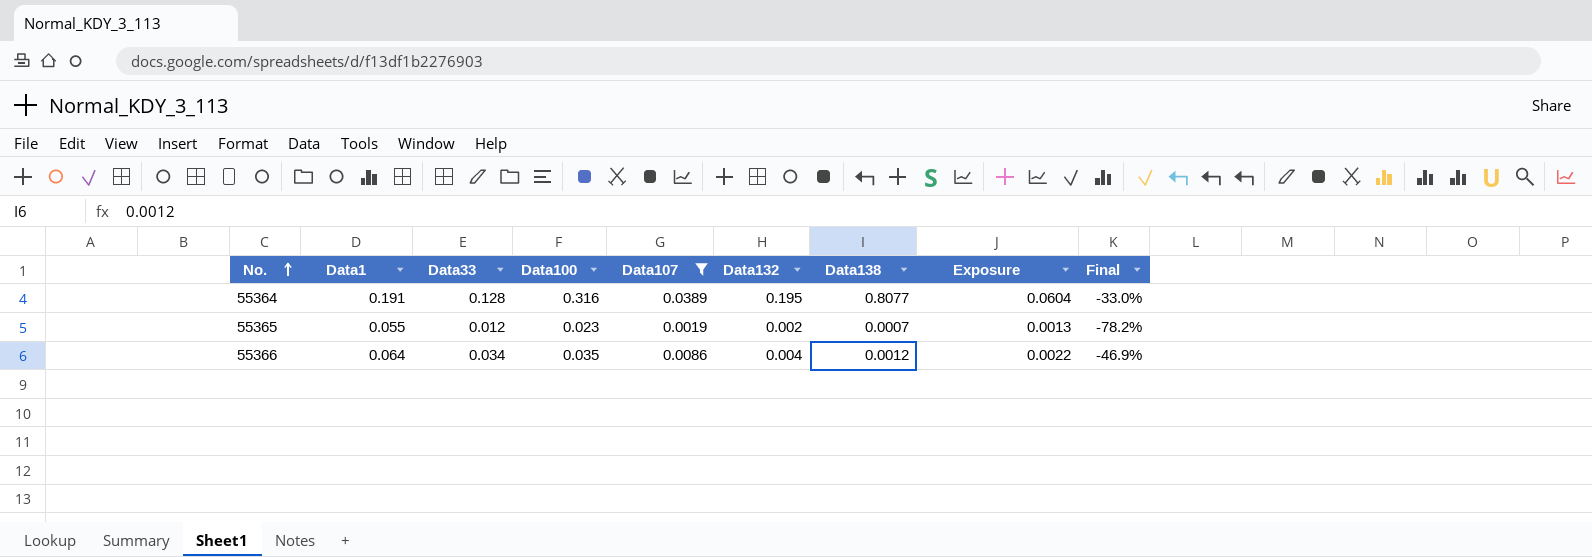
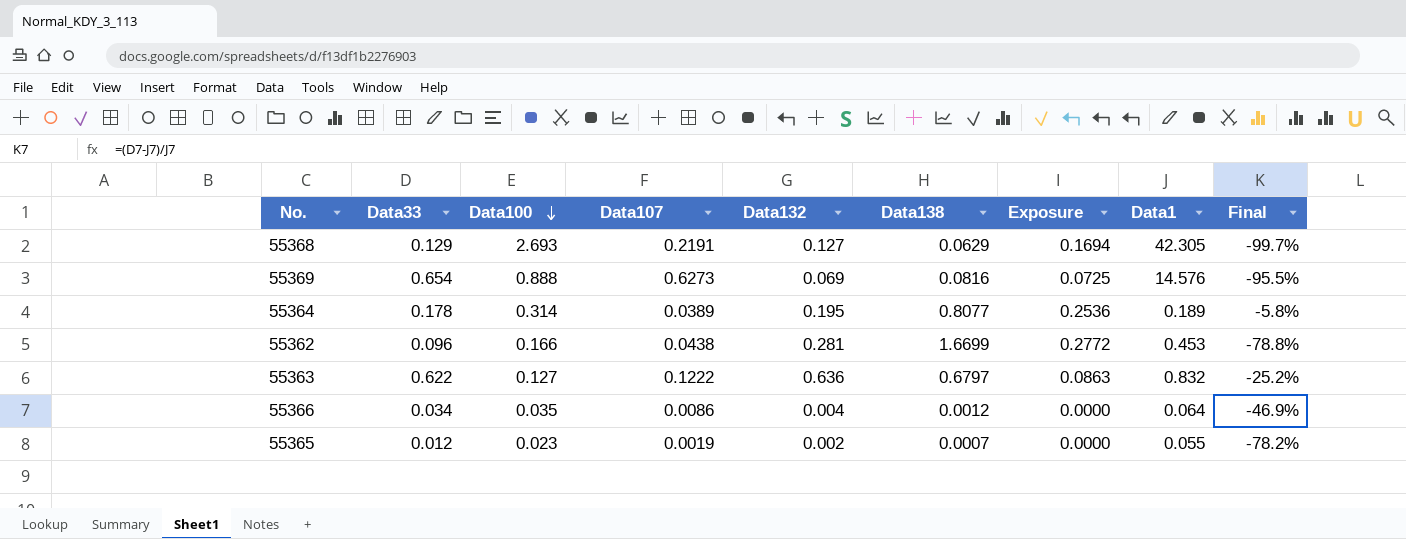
filter: Data107 <= 0.0389 -> none
row order: No. ascending -> Data100 descending
column Exposure | formula: [Data1] * [Data100] -> [Data100] * [Data138]
column Data1 | position: 2 -> 8
55364 | Data33: 0.128 -> 0.178
55364 | Data100: 0.316 -> 0.314
55364 | Data1: 0.191 -> 0.189
55364 | Final: -33.0% -> -5.8%

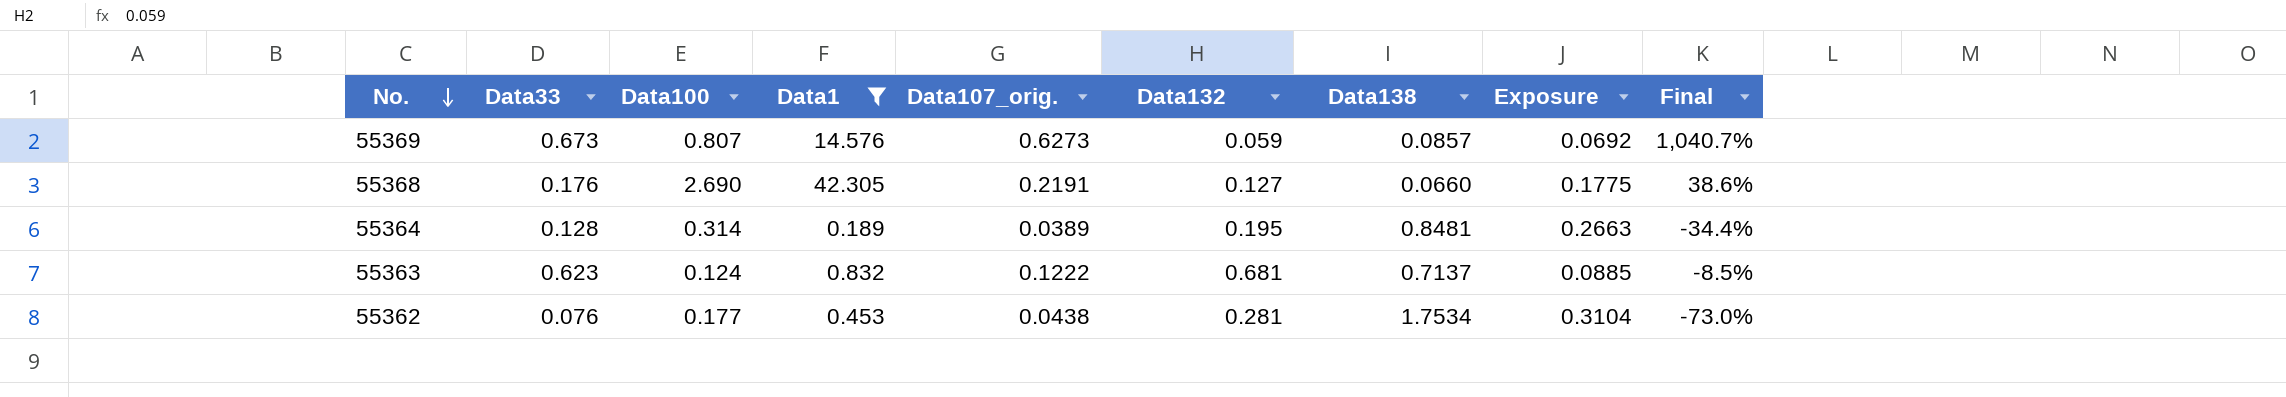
filter: none -> Data1 >= 0.189
row order: Data100 descending -> No. descending
column Data1 | position: 8 -> 4
column name: Data107 -> Data107_orig.
column Final | formula: ([Data33] - [Data1]) / [Data1] -> ([Data33] - [Data132]) / [Data132]
55369 | Data33: 0.654 -> 0.673
55369 | Data100: 0.888 -> 0.807
55369 | Data132: 0.069 -> 0.059
55369 | Data138: 0.0816 -> 0.0857
55369 | Exposure: 0.0725 -> 0.0692
55368 | Data33: 0.129 -> 0.176
55368 | Data100: 2.693 -> 2.690
55368 | Data138: 0.0629 -> 0.0660
55368 | Exposure: 0.1694 -> 0.1775
55364 | Data33: 0.178 -> 0.128
55364 | Data138: 0.8077 -> 0.8481
55364 | Exposure: 0.2536 -> 0.2663
55363 | Data33: 0.622 -> 0.623
55363 | Data100: 0.127 -> 0.124
55363 | Data132: 0.636 -> 0.681
55363 | Data138: 0.6797 -> 0.7137
55363 | Exposure: 0.0863 -> 0.0885
55362 | Data33: 0.096 -> 0.076
55362 | Data100: 0.166 -> 0.177
55362 | Data138: 1.6699 -> 1.7534
55362 | Exposure: 0.2772 -> 0.3104

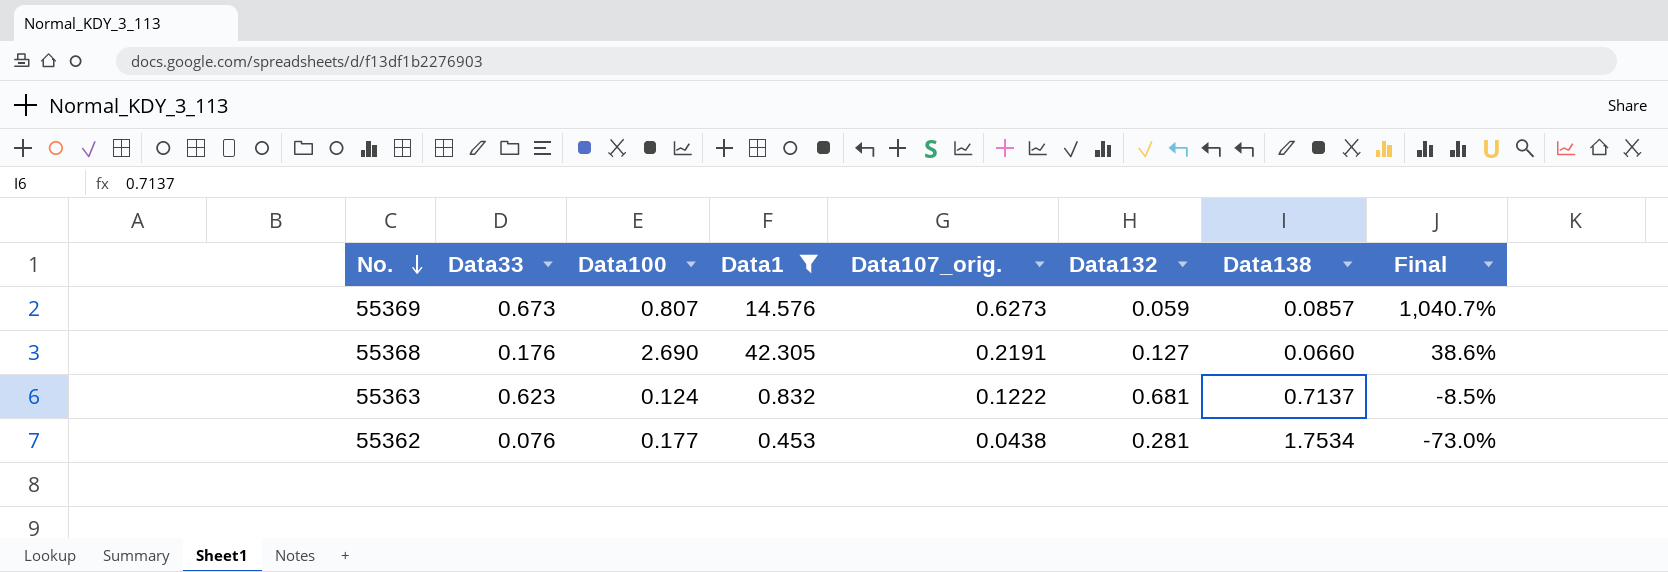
column Exposure | formula: [Data100] * [Data138] -> none
row 55364: 0.128 | 0.314 | 0.189 | 0.0389 | 0.195 | 0.8481 | 0.2663 | -34.4% -> none

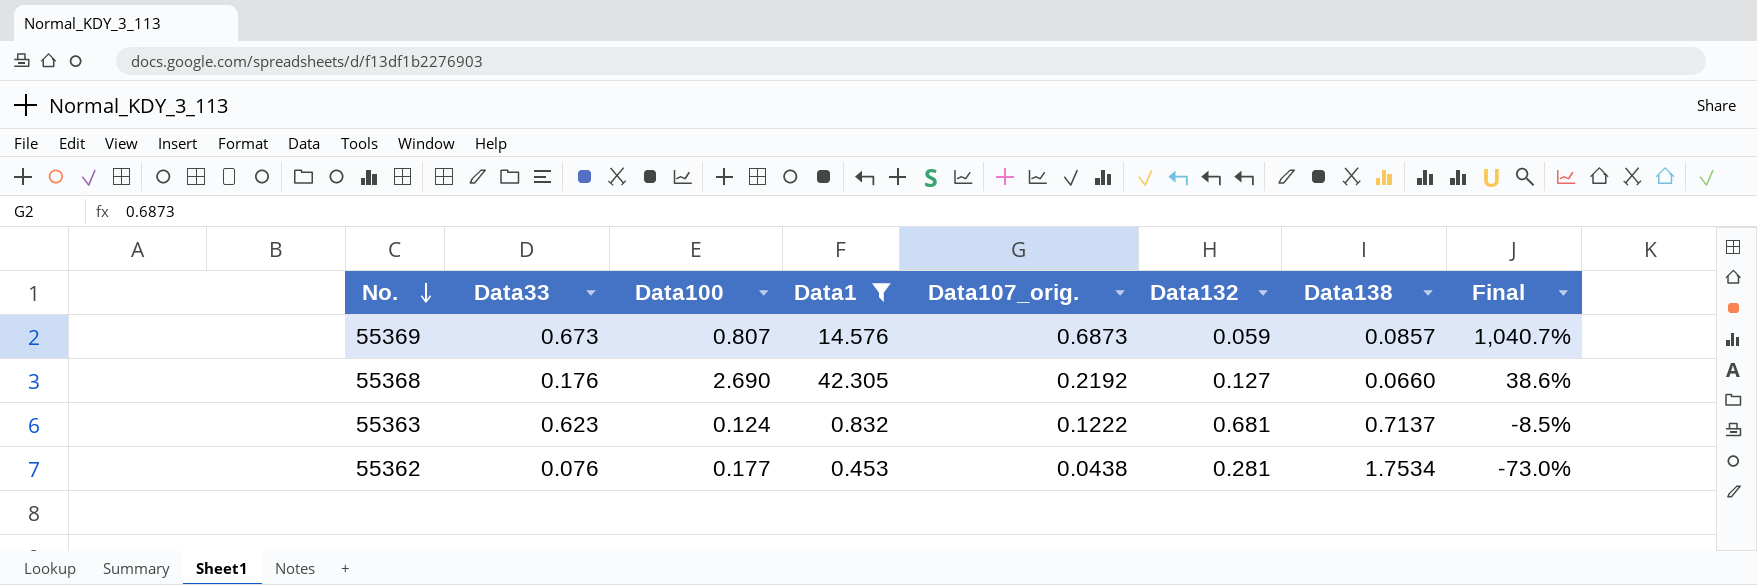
55369 | Data107_orig.: 0.6273 -> 0.6873
55368 | Data107_orig.: 0.2191 -> 0.2192

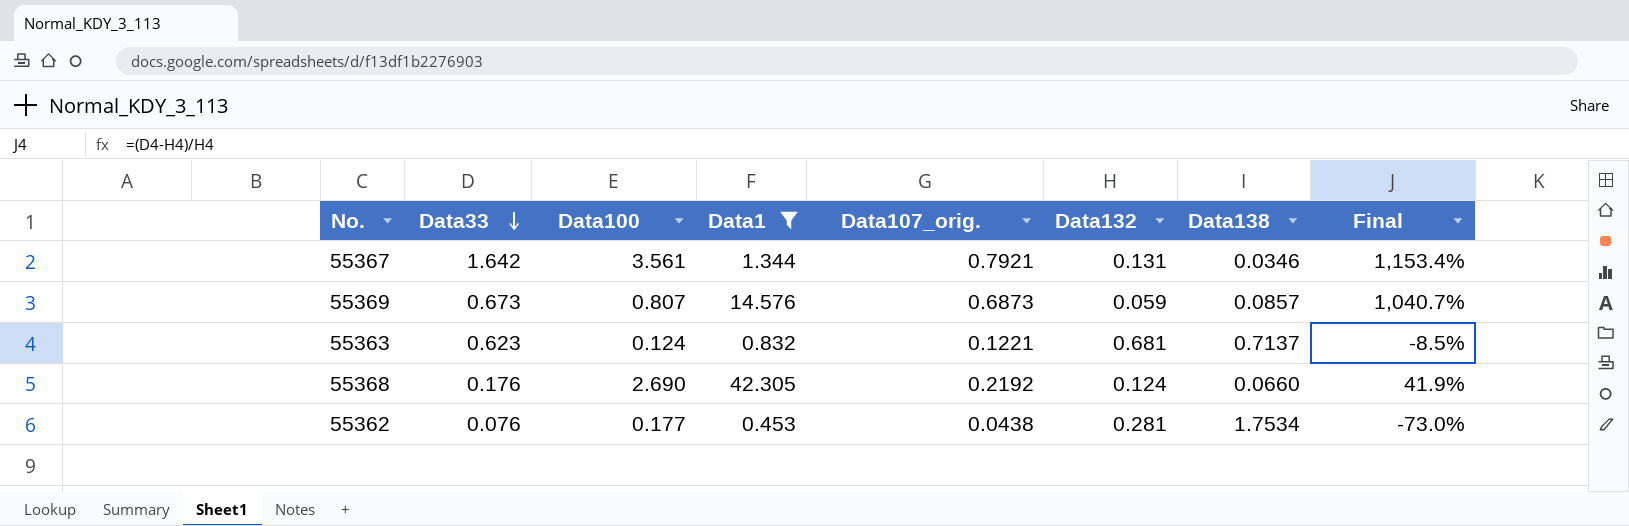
row order: No. descending -> Data33 descending
row 55367: none -> 1.642 | 3.561 | 1.344 | 0.7921 | 0.131 | 0.0346 | 1,153.4%
55363 | Data107_orig.: 0.1222 -> 0.1221
55368 | Data132: 0.127 -> 0.124
55368 | Final: 38.6% -> 41.9%

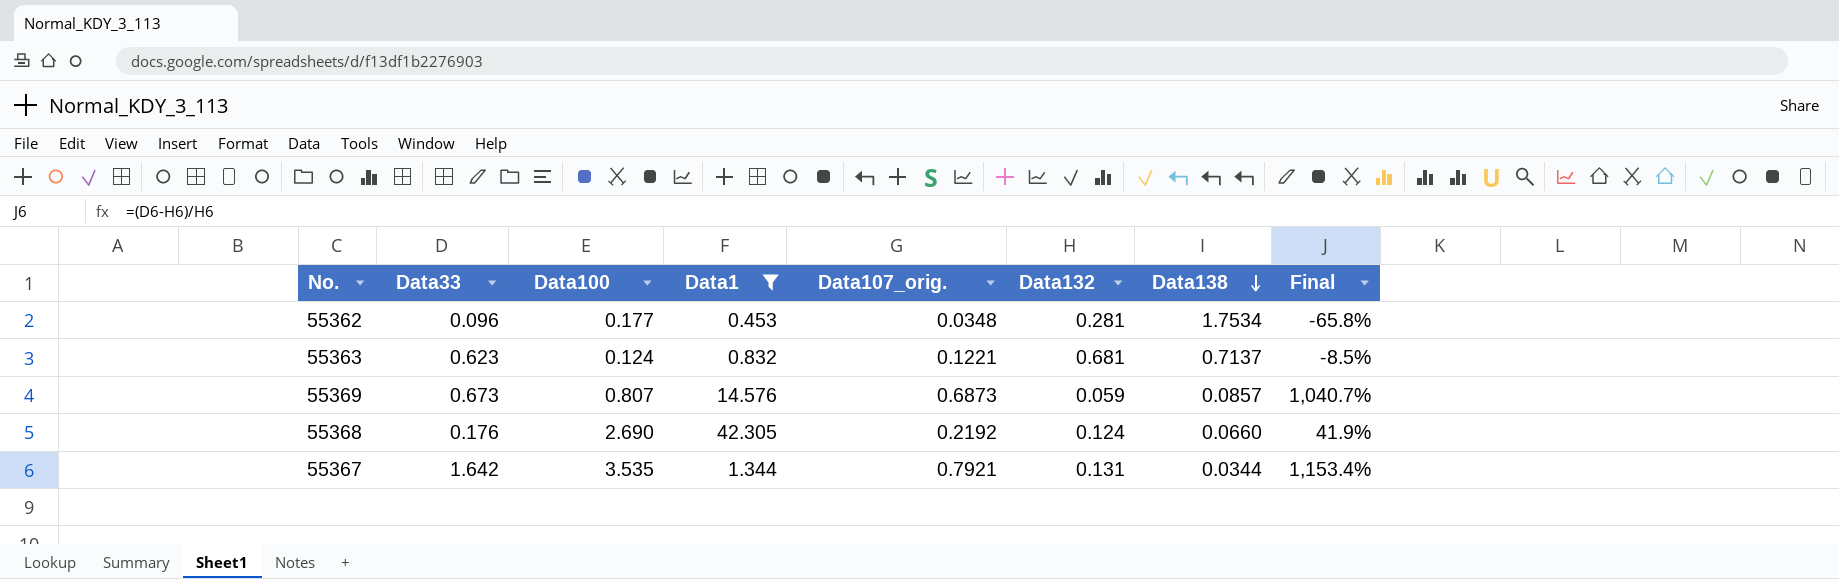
row order: Data33 descending -> Data138 descending
55362 | Data33: 0.076 -> 0.096
55362 | Data107_orig.: 0.0438 -> 0.0348
55362 | Final: -73.0% -> -65.8%
55367 | Data100: 3.561 -> 3.535
55367 | Data138: 0.0346 -> 0.0344

